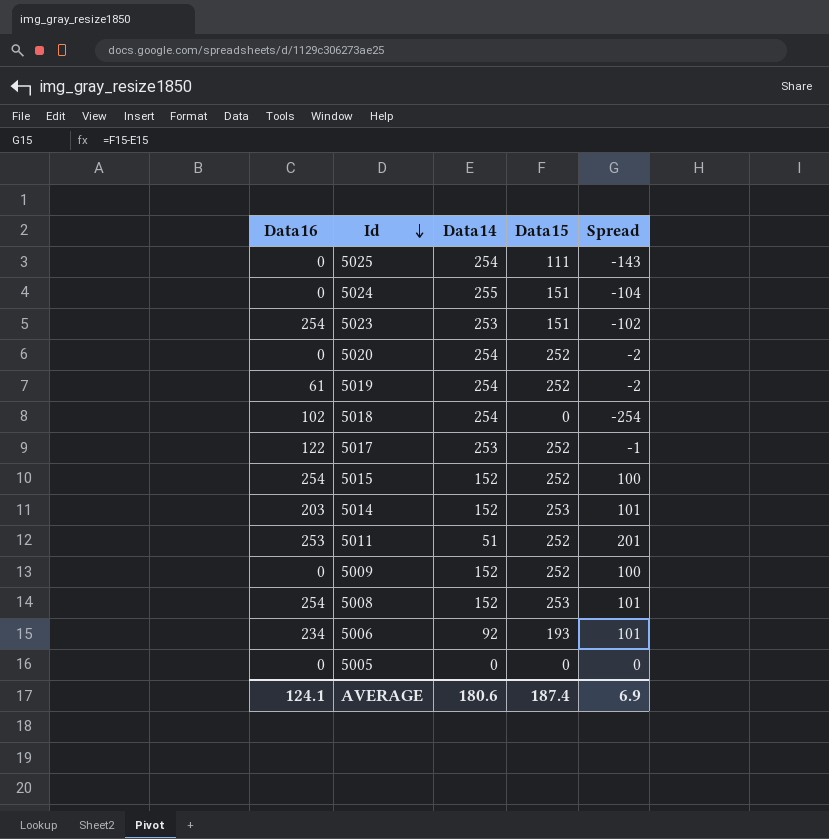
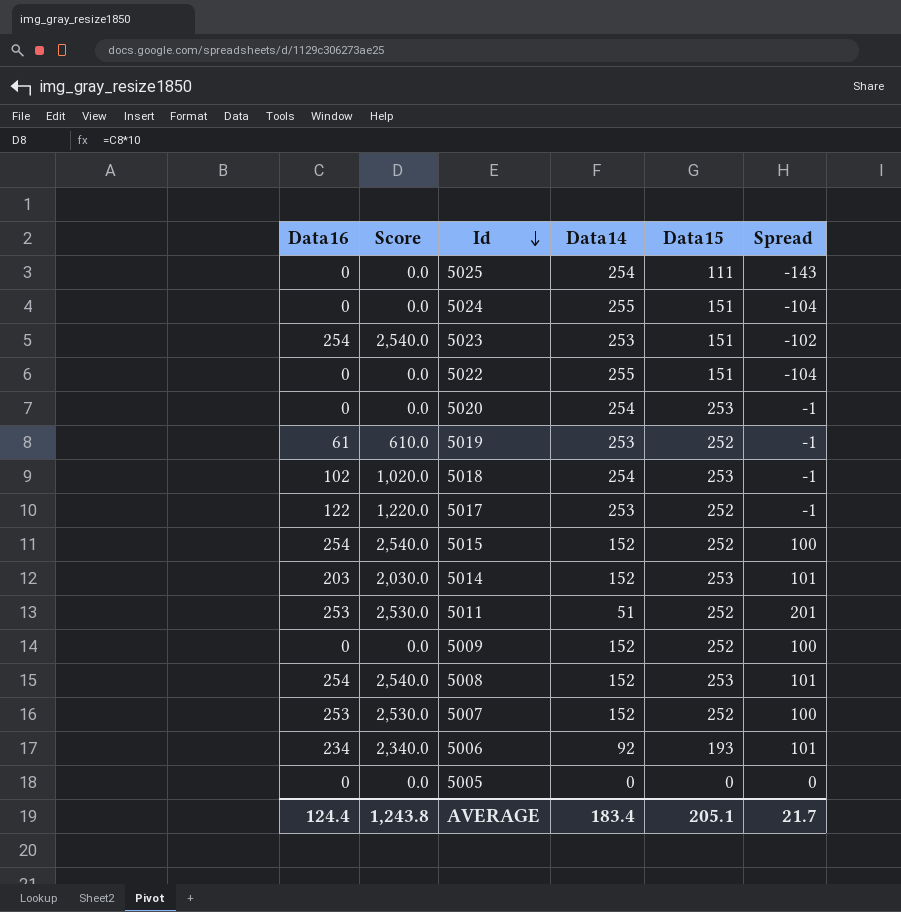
column Score | formula: none -> [Data16] * 10
row 5022: none -> 0 | 0.0 | 255 | 151 | -104
5020 | Data15: 252 -> 253
5020 | Spread: -2 -> -1
5019 | Data14: 254 -> 253
5019 | Spread: -2 -> -1
5018 | Data15: 0 -> 253
5018 | Spread: -254 -> -1
row 5007: none -> 253 | 2,530.0 | 152 | 252 | 100
AVERAGE | Data16: 124.1 -> 124.4
AVERAGE | Data14: 180.6 -> 183.4
AVERAGE | Data15: 187.4 -> 205.1
AVERAGE | Spread: 6.9 -> 21.7

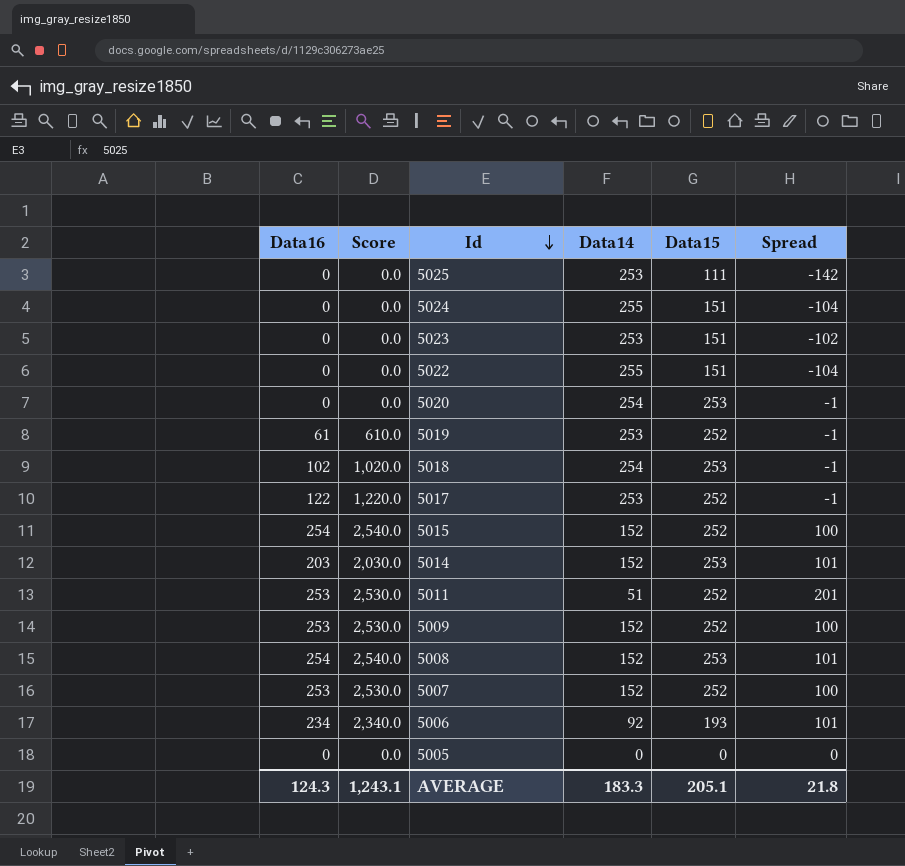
5025 | Data14: 254 -> 253
5025 | Spread: -143 -> -142
5023 | Data16: 254 -> 0
5023 | Score: 2,540.0 -> 0.0
5009 | Data16: 0 -> 253
5009 | Score: 0.0 -> 2,530.0
AVERAGE | Data16: 124.4 -> 124.3
AVERAGE | Score: 1,243.8 -> 1,243.1
AVERAGE | Data14: 183.4 -> 183.3
AVERAGE | Spread: 21.7 -> 21.8

